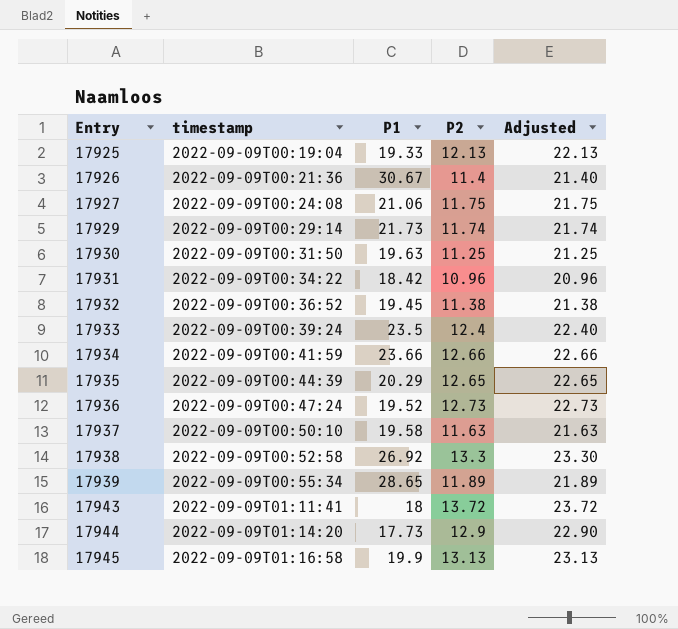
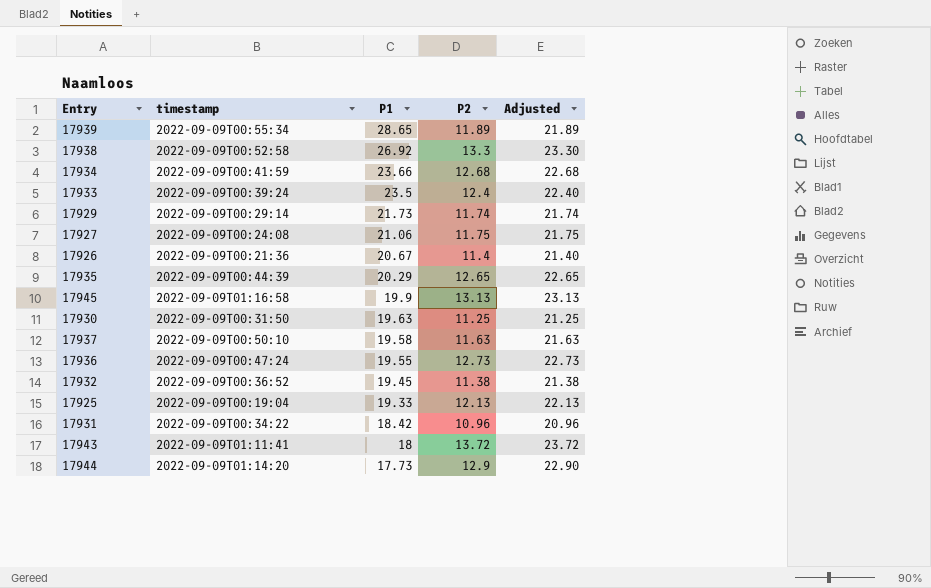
row order: Entry ascending -> P1 descending
17934 | P2: 12.66 -> 12.68
17934 | Adjusted: 22.66 -> 22.68
17926 | P1: 30.67 -> 20.67
17936 | P1: 19.52 -> 19.55

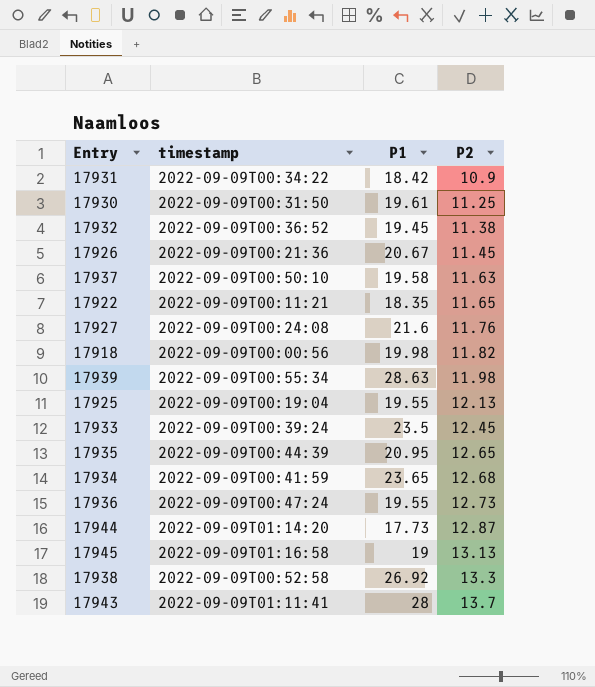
row order: P1 descending -> P2 ascending
column Adjusted | formula: [P2] + 10 -> none
row 17929: 2022-09-09T00:29:14 | 21.73 | 11.74 | 21.74 -> none
17931 | P2: 10.96 -> 10.9
17930 | P1: 19.63 -> 19.61
17926 | P2: 11.4 -> 11.45
row 17922: none -> 2022-09-09T00:11:21 | 18.35 | 11.65
17927 | P1: 21.06 -> 21.6
17927 | P2: 11.75 -> 11.76
row 17918: none -> 2022-09-09T00:00:56 | 19.98 | 11.82
17939 | P1: 28.65 -> 28.63
17939 | P2: 11.89 -> 11.98
17925 | P1: 19.33 -> 19.55
17933 | P2: 12.4 -> 12.45
17935 | P1: 20.29 -> 20.95
17934 | P1: 23.66 -> 23.65
17944 | P2: 12.9 -> 12.87
17945 | P1: 19.9 -> 19
17943 | P1: 18 -> 28
17943 | P2: 13.72 -> 13.7

